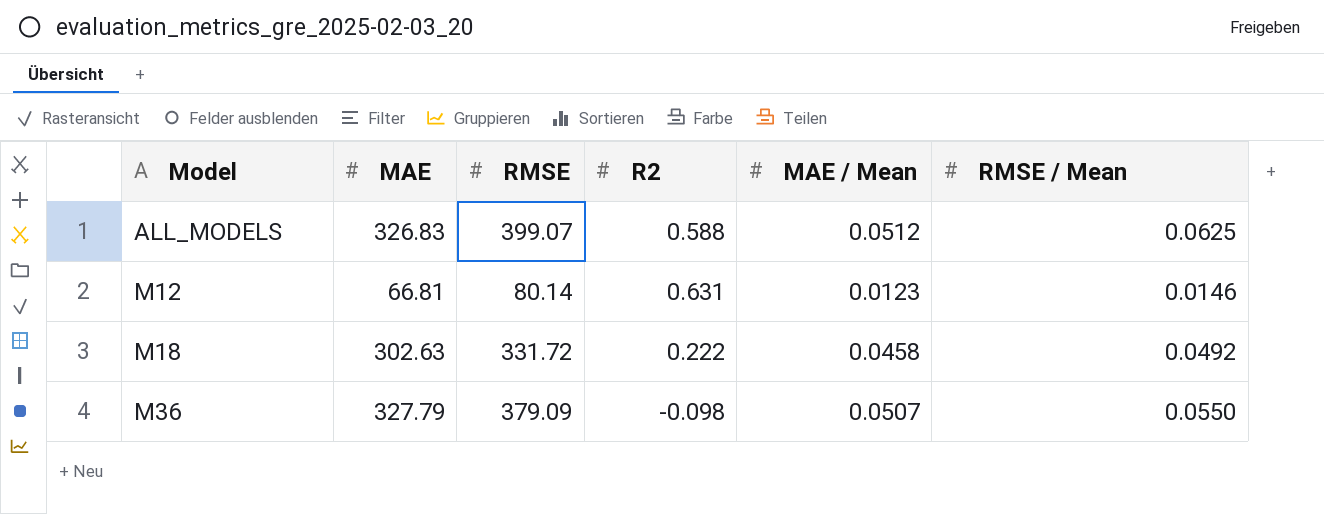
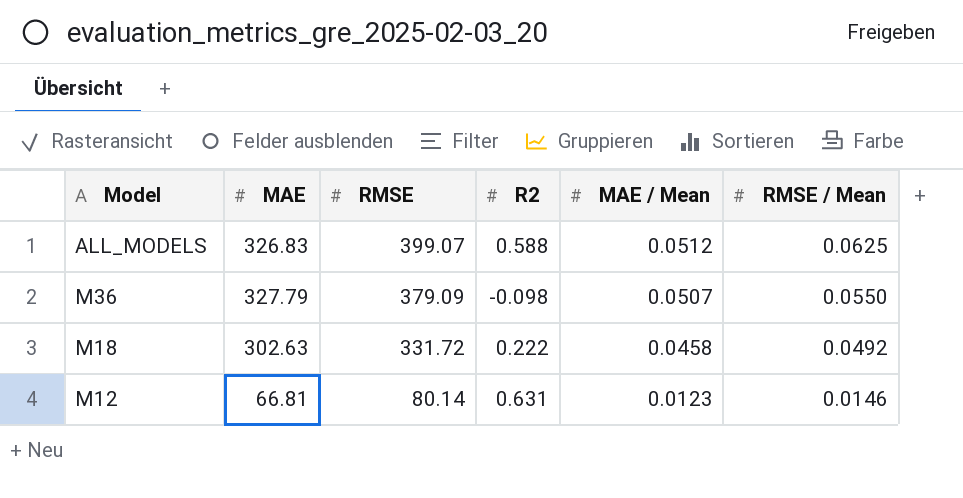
row order: Model ascending -> RMSE descending

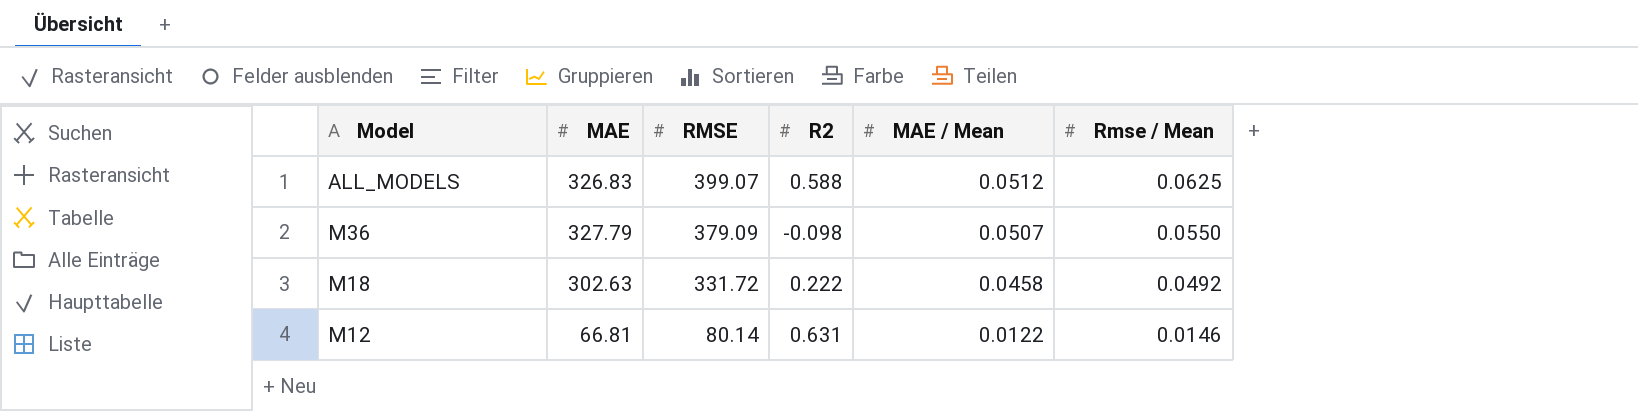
column name: RMSE / Mean -> Rmse / Mean
M12 | MAE / Mean: 0.0123 -> 0.0122

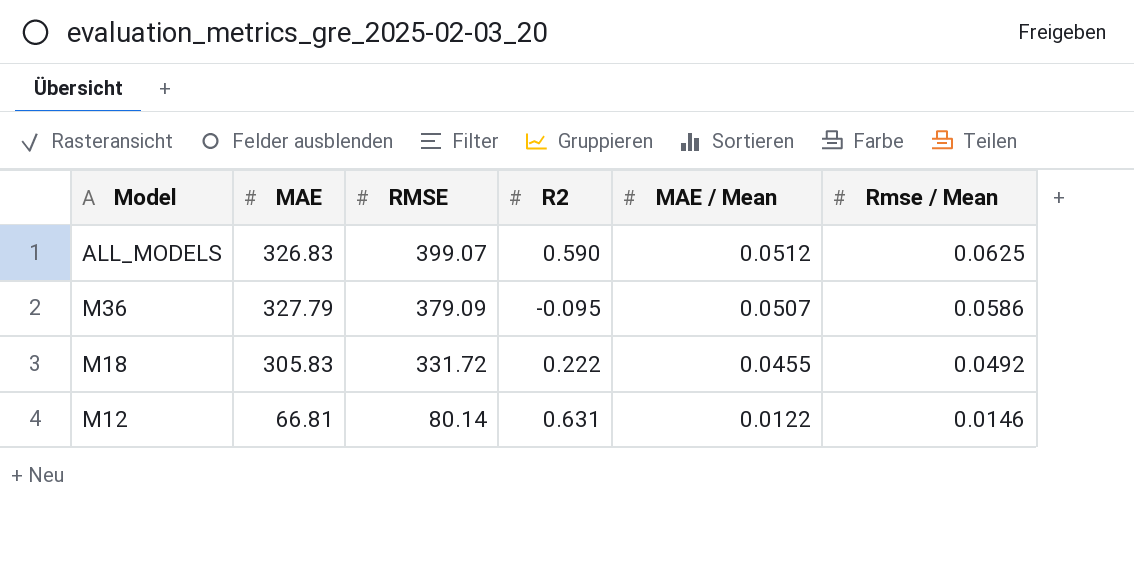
ALL_MODELS | R2: 0.588 -> 0.590
M36 | R2: -0.098 -> -0.095
M36 | Rmse / Mean: 0.0550 -> 0.0586
M18 | MAE: 302.63 -> 305.83
M18 | MAE / Mean: 0.0458 -> 0.0455

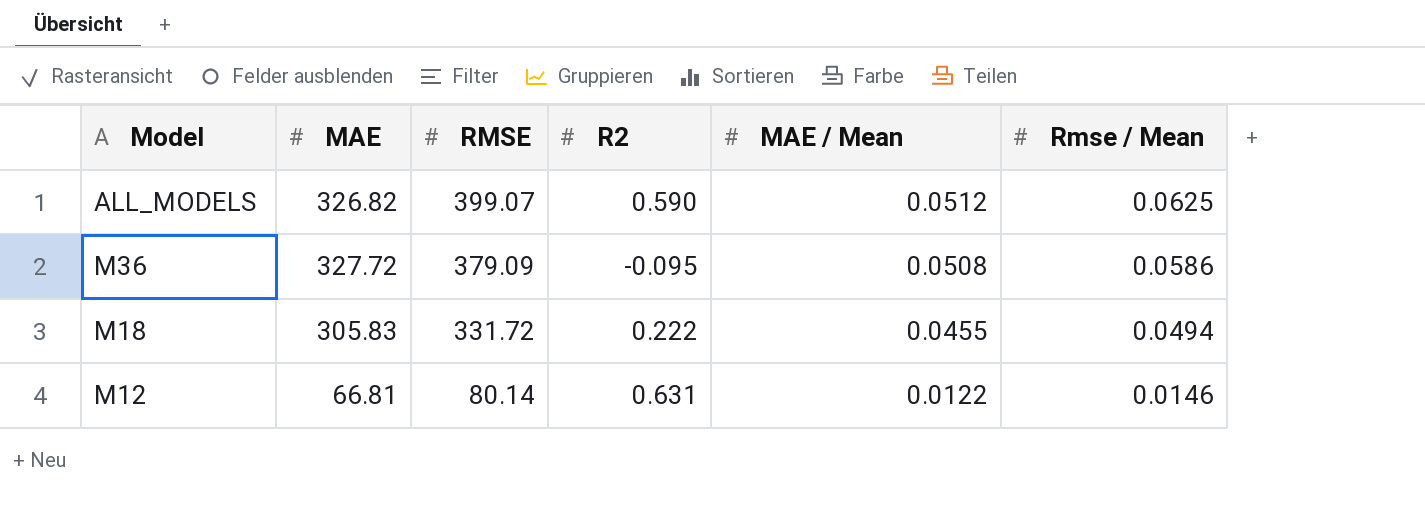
ALL_MODELS | MAE: 326.83 -> 326.82
M36 | MAE: 327.79 -> 327.72
M36 | MAE / Mean: 0.0507 -> 0.0508
M18 | Rmse / Mean: 0.0492 -> 0.0494

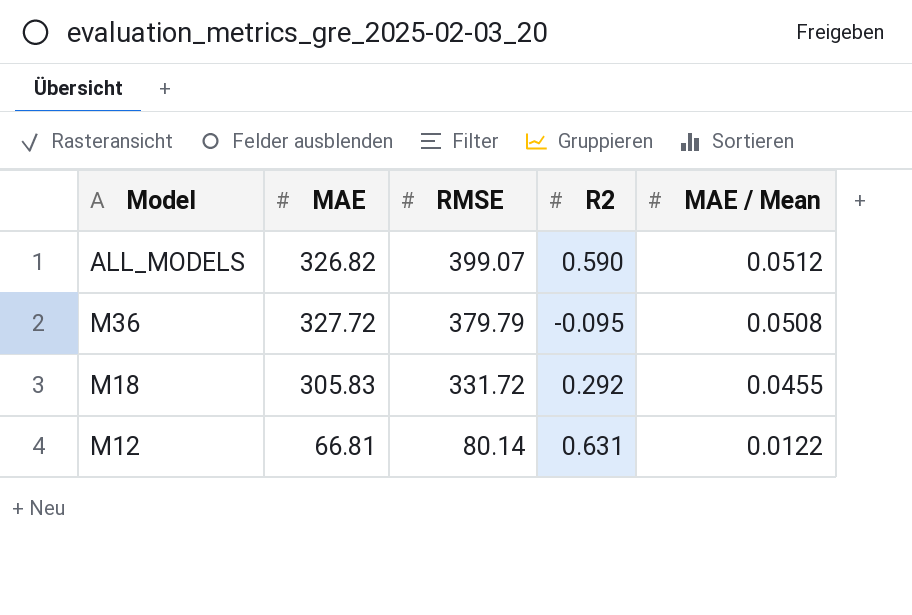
column Rmse / Mean | position: 6 -> none
M36 | RMSE: 379.09 -> 379.79
M18 | R2: 0.222 -> 0.292

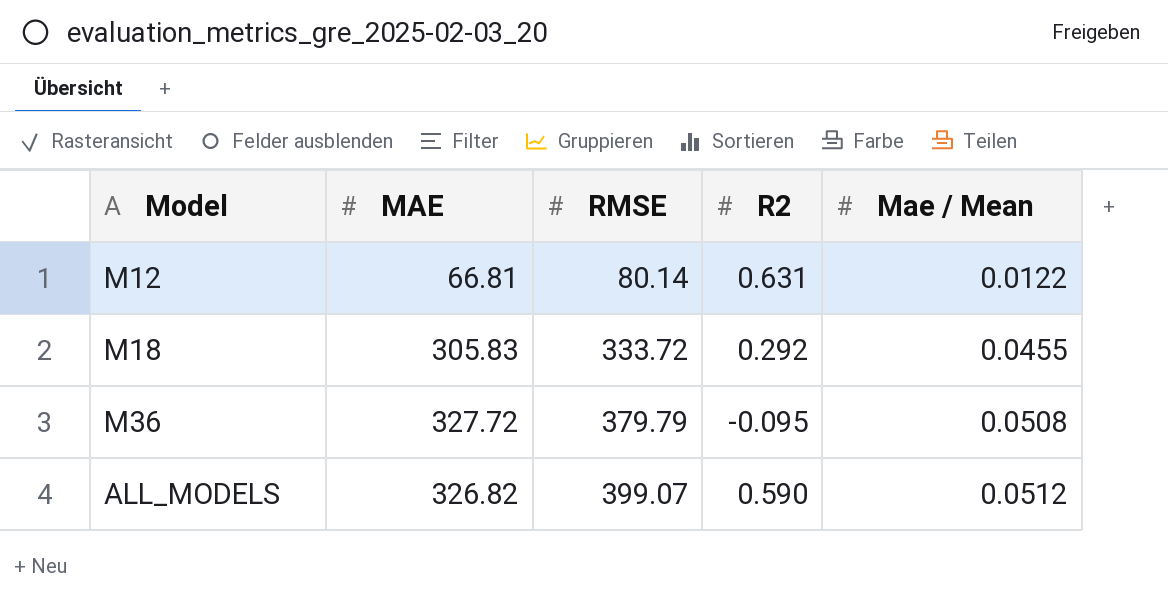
row order: RMSE descending -> RMSE ascending
column name: MAE / Mean -> Mae / Mean
M18 | RMSE: 331.72 -> 333.72

